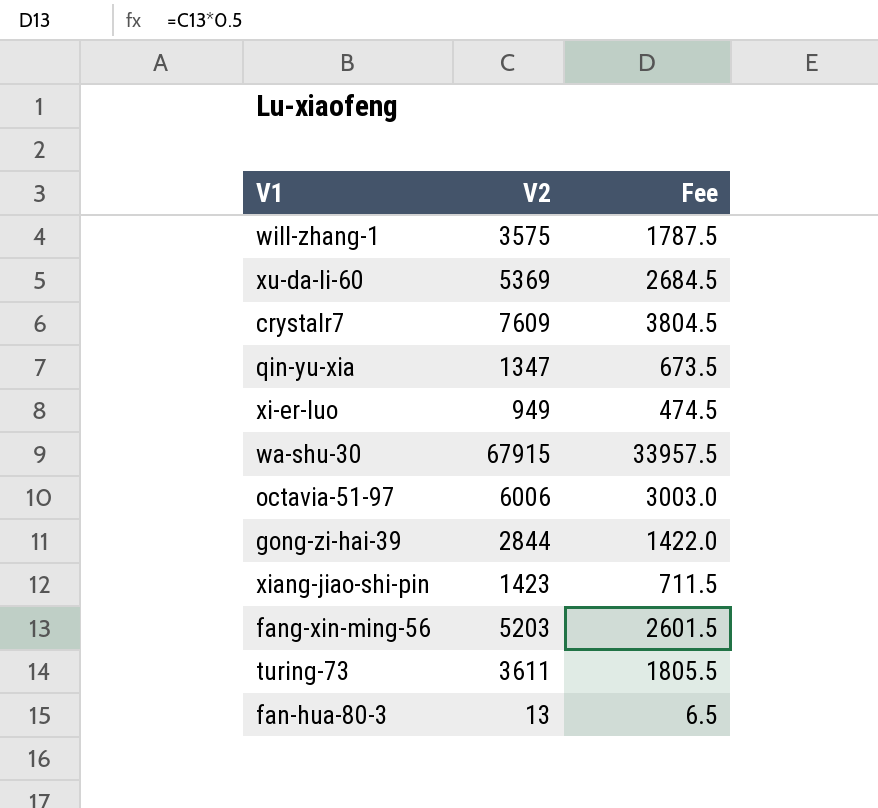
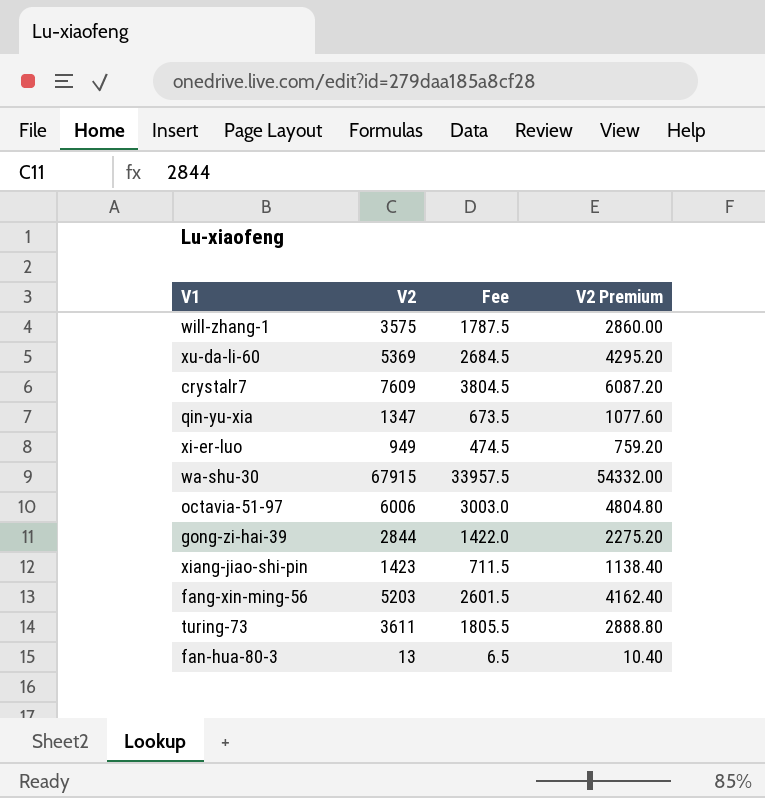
column V2 Premium | formula: none -> [V2] * 0.8

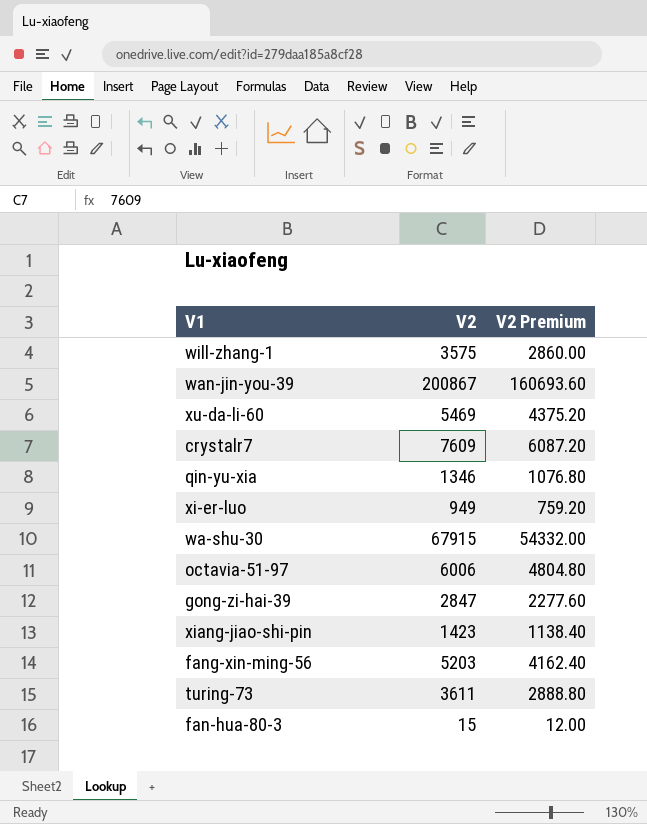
column Fee | formula: [V2] * 0.5 -> none
row wan-jin-you-39: none -> 200867 | 160693.60
xu-da-li-60 | V2: 5369 -> 5469
xu-da-li-60 | V2 Premium: 4295.20 -> 4375.20
qin-yu-xia | V2: 1347 -> 1346
qin-yu-xia | V2 Premium: 1077.60 -> 1076.80
gong-zi-hai-39 | V2: 2844 -> 2847
gong-zi-hai-39 | V2 Premium: 2275.20 -> 2277.60
fan-hua-80-3 | V2: 13 -> 15
fan-hua-80-3 | V2 Premium: 10.40 -> 12.00

